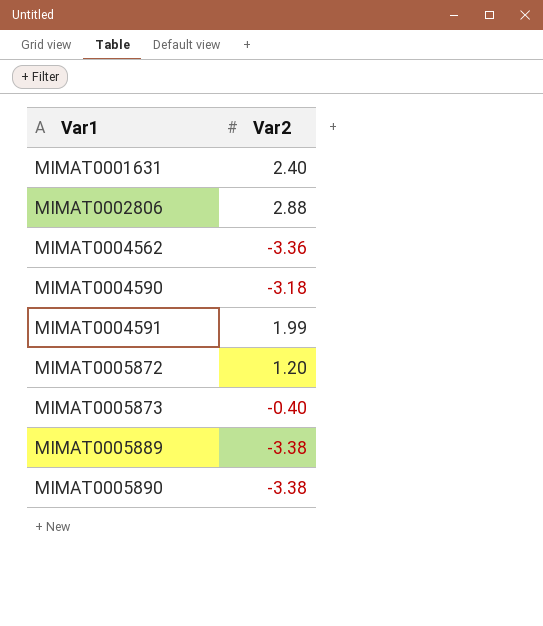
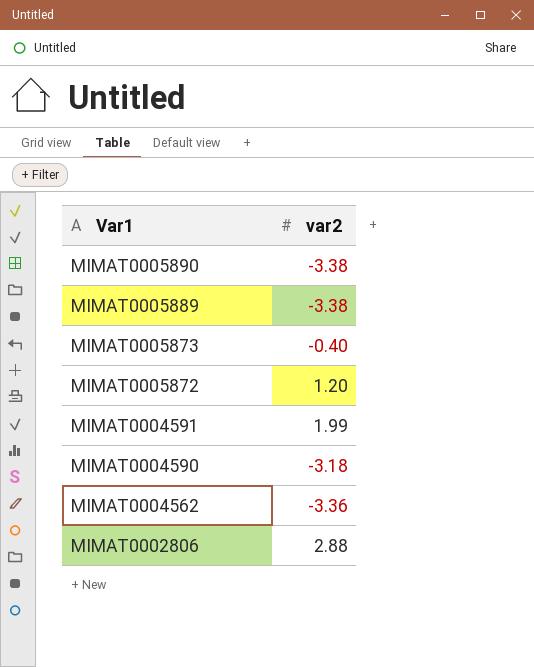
row order: Var1 ascending -> Var1 descending
column name: Var2 -> var2
row MIMAT0001631: 2.40 -> none

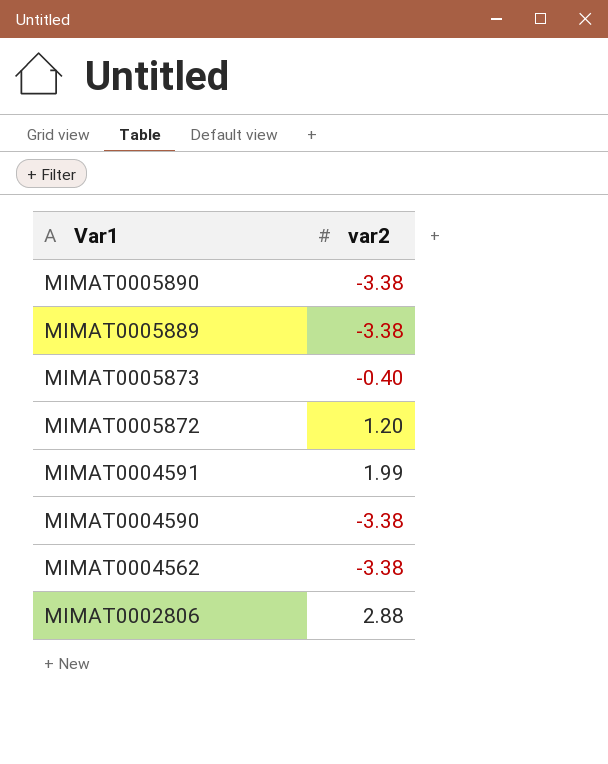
MIMAT0004590 | var2: -3.18 -> -3.38
MIMAT0004562 | var2: -3.36 -> -3.38

